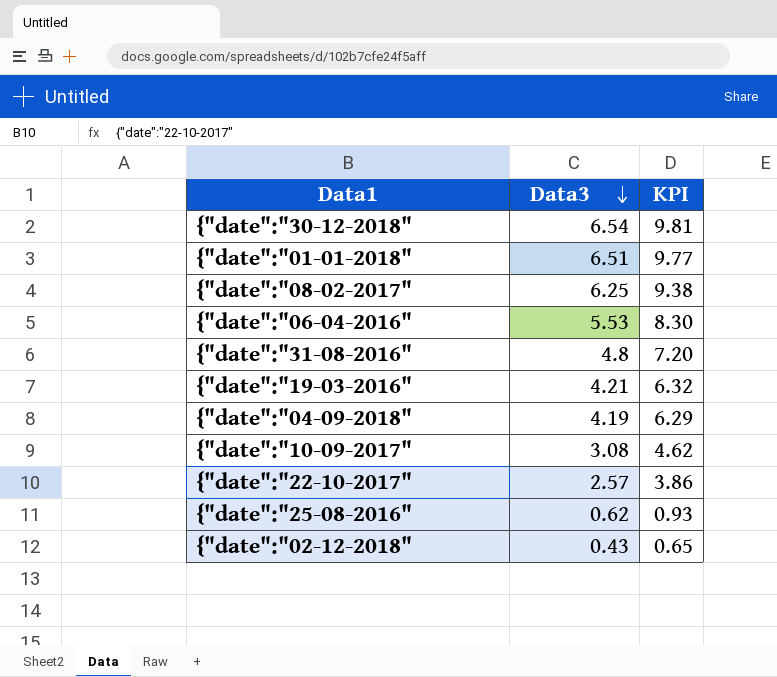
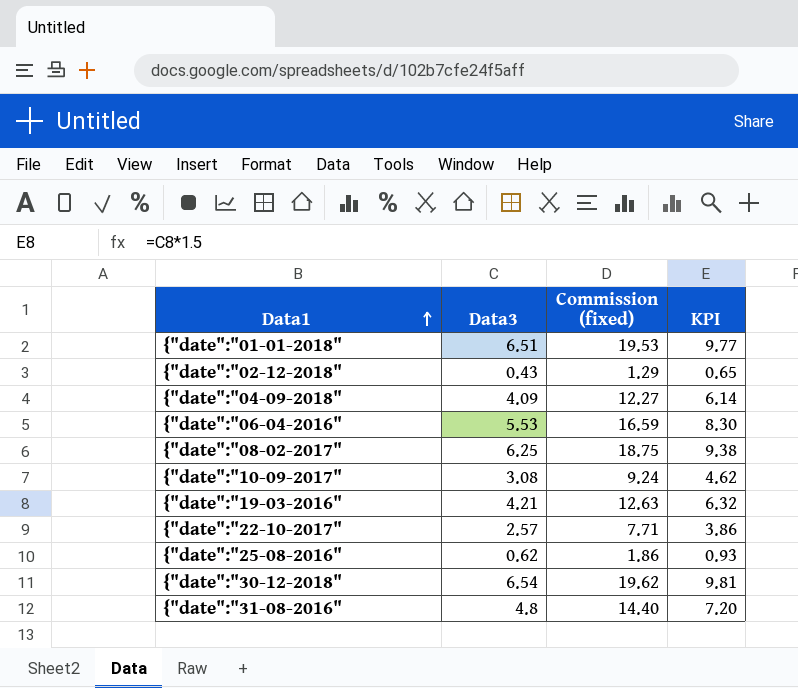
row order: Data3 descending -> Data1 ascending
column Commission (fixed) | formula: none -> [Data3] * 3
{"date":"04-09-2018" | Data3: 4.19 -> 4.09
{"date":"04-09-2018" | KPI: 6.29 -> 6.14

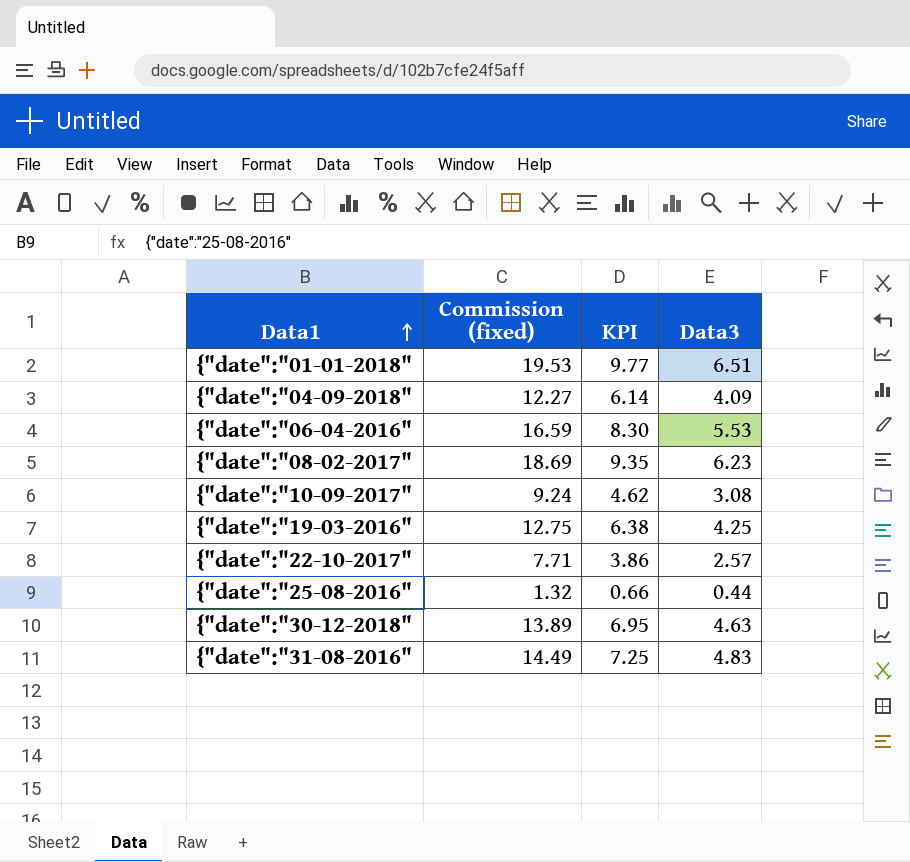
column Data3 | position: 2 -> 4
row {"date":"02-12-2018": 0.43 | 1.29 | 0.65 -> none
{"date":"08-02-2017" | Commission (fixed): 18.75 -> 18.69
{"date":"08-02-2017" | KPI: 9.38 -> 9.35
{"date":"08-02-2017" | Data3: 6.25 -> 6.23
{"date":"19-03-2016" | Commission (fixed): 12.63 -> 12.75
{"date":"19-03-2016" | KPI: 6.32 -> 6.38
{"date":"19-03-2016" | Data3: 4.21 -> 4.25
{"date":"25-08-2016" | Commission (fixed): 1.86 -> 1.32
{"date":"25-08-2016" | KPI: 0.93 -> 0.66
{"date":"25-08-2016" | Data3: 0.62 -> 0.44
{"date":"30-12-2018" | Commission (fixed): 19.62 -> 13.89
{"date":"30-12-2018" | KPI: 9.81 -> 6.95
{"date":"30-12-2018" | Data3: 6.54 -> 4.63
{"date":"31-08-2016" | Commission (fixed): 14.40 -> 14.49
{"date":"31-08-2016" | KPI: 7.20 -> 7.25
{"date":"31-08-2016" | Data3: 4.8 -> 4.83

